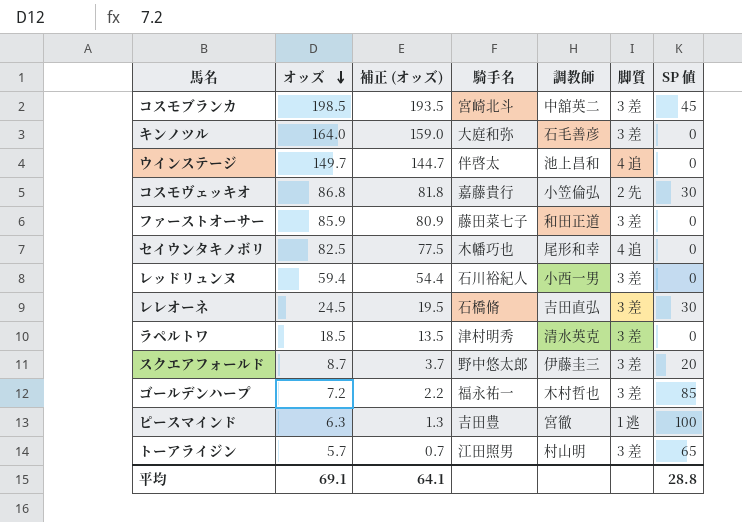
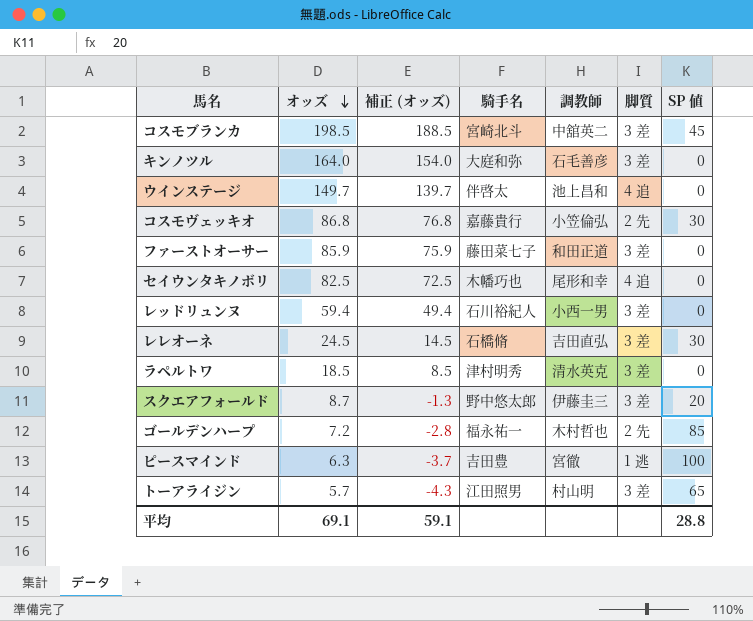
column 補正 (オッズ) | formula: [オッズ] - 5 -> [オッズ] - 10
ゴールデンハープ | 脚質: 3 差 -> 2 先
平均 | 補正 (オッズ): 64.1 -> 59.1

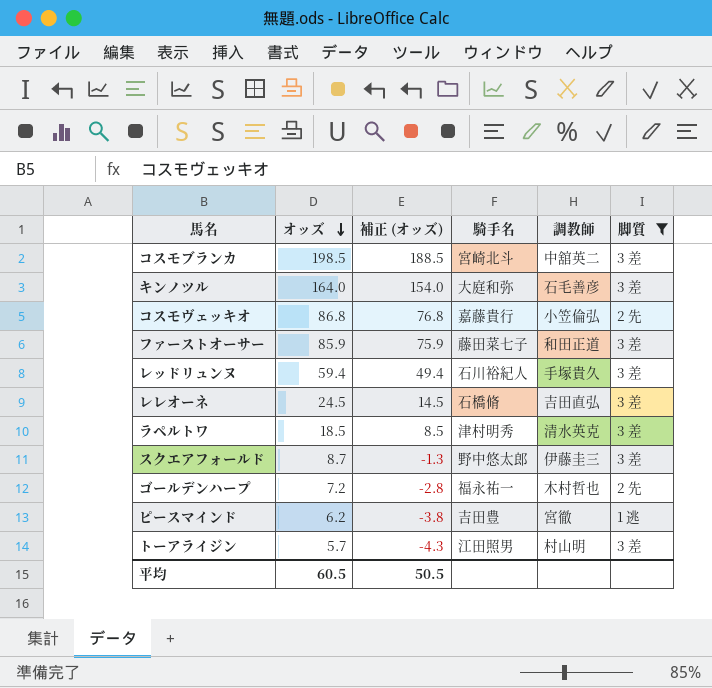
filter: none -> 脚質 != 4 追
column SP 値 | position: 7 -> none
レッドリュンヌ | 調教師: 小西一男 -> 手塚貴久
ピースマインド | オッズ: 6.3 -> 6.2
ピースマインド | 補正 (オッズ): -3.7 -> -3.8
平均 | オッズ: 69.1 -> 60.5
平均 | 補正 (オッズ): 59.1 -> 50.5

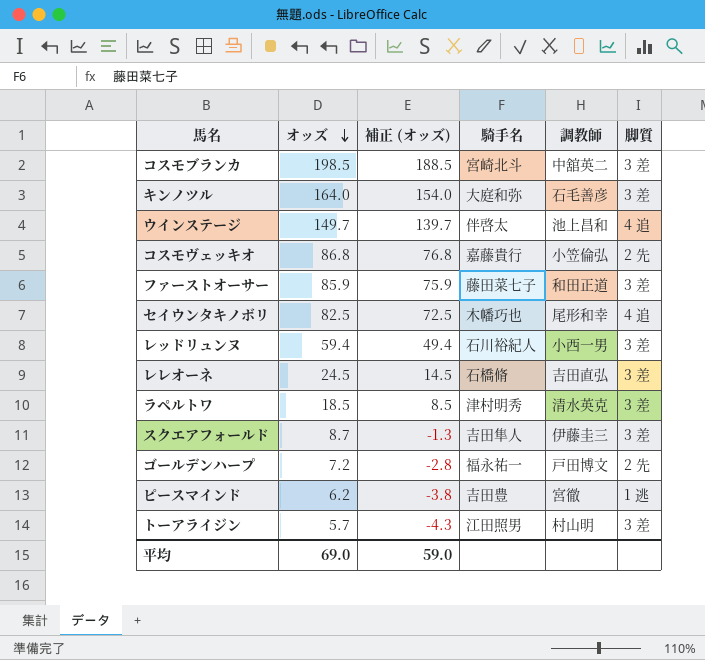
filter: 脚質 != 4 追 -> none
レッドリュンヌ | 調教師: 手塚貴久 -> 小西一男
スクエアフォールド | 騎手名: 野中悠太郎 -> 吉田隼人
ゴールデンハープ | 調教師: 木村哲也 -> 戸田博文
平均 | オッズ: 60.5 -> 69.0
平均 | 補正 (オッズ): 50.5 -> 59.0

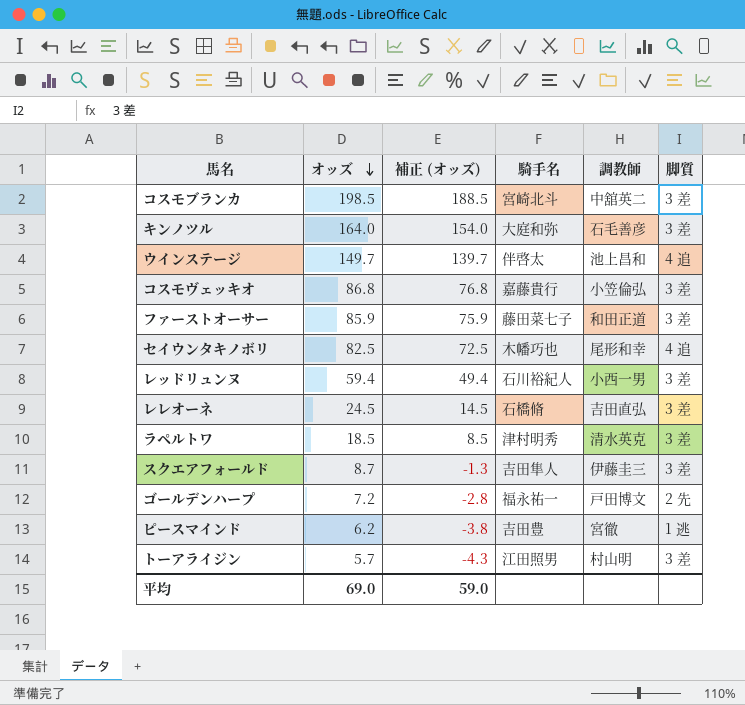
コスモヴェッキオ | 脚質: 2 先 -> 3 差

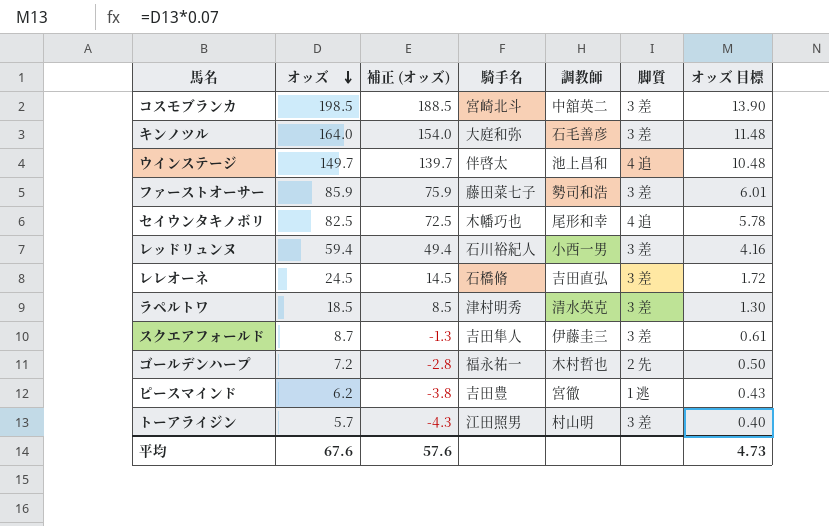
column オッズ 目標 | formula: none -> [オッズ] * 0.07
row コスモヴェッキオ: 86.8 | 76.8 | 嘉藤貴行 | 小笠倫弘 | 3 差 -> none
ファーストオーサー | 調教師: 和田正道 -> 勢司和浩
ゴールデンハープ | 調教師: 戸田博文 -> 木村哲也
平均 | オッズ: 69.0 -> 67.6
平均 | 補正 (オッズ): 59.0 -> 57.6

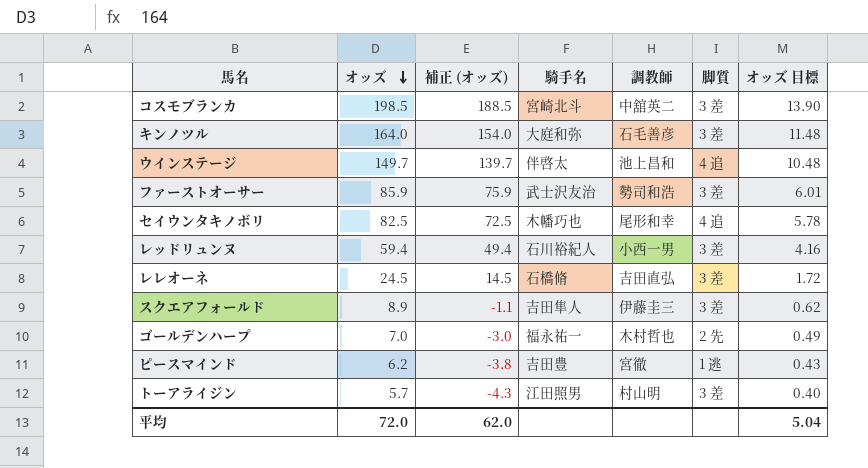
row ラペルトワ: 18.5 | 8.5 | 津村明秀 | 清水英克 | 3 差 | 1.30 -> none
ファーストオーサー | 騎手名: 藤田菜七子 -> 武士沢友治
スクエアフォールド | オッズ: 8.7 -> 8.9
スクエアフォールド | 補正 (オッズ): -1.3 -> -1.1
スクエアフォールド | オッズ 目標: 0.61 -> 0.62
ゴールデンハープ | オッズ: 7.2 -> 7.0
ゴールデンハープ | 補正 (オッズ): -2.8 -> -3.0
ゴールデンハープ | オッズ 目標: 0.50 -> 0.49
平均 | オッズ: 67.6 -> 72.0
平均 | 補正 (オッズ): 57.6 -> 62.0
平均 | オッズ 目標: 4.73 -> 5.04

